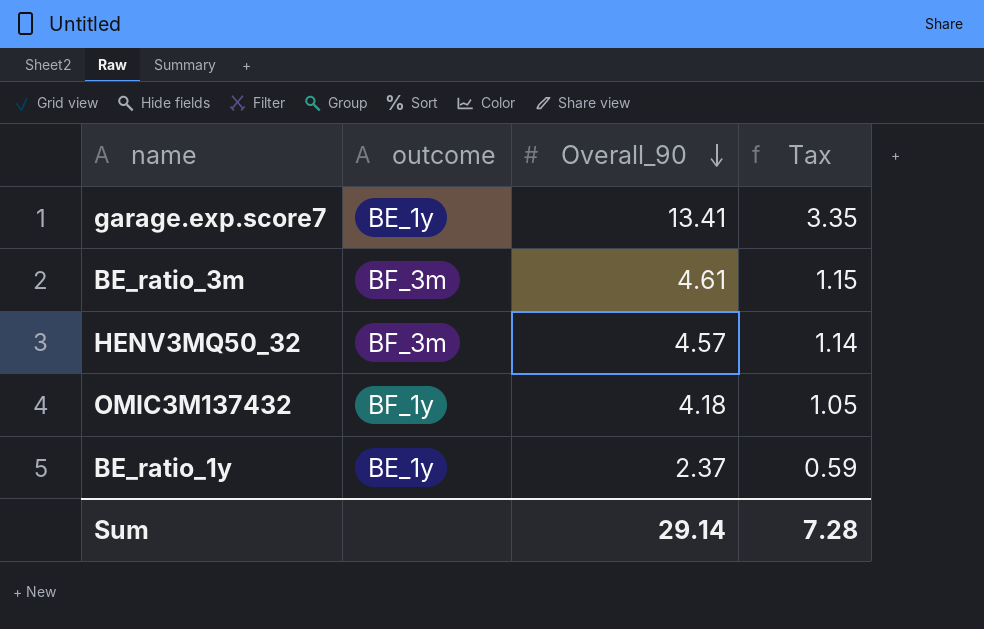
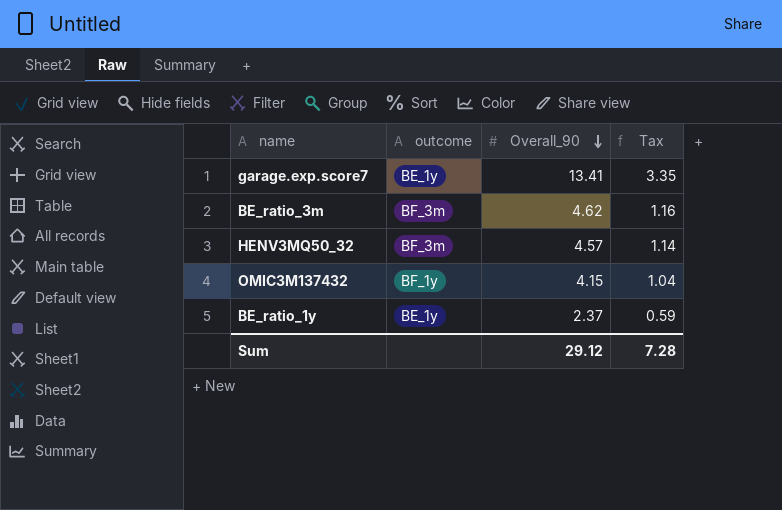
BE_ratio_3m | Overall_90: 4.61 -> 4.62
BE_ratio_3m | Tax: 1.15 -> 1.16
OMIC3M137432 | Overall_90: 4.18 -> 4.15
OMIC3M137432 | Tax: 1.05 -> 1.04
Sum | Overall_90: 29.14 -> 29.12

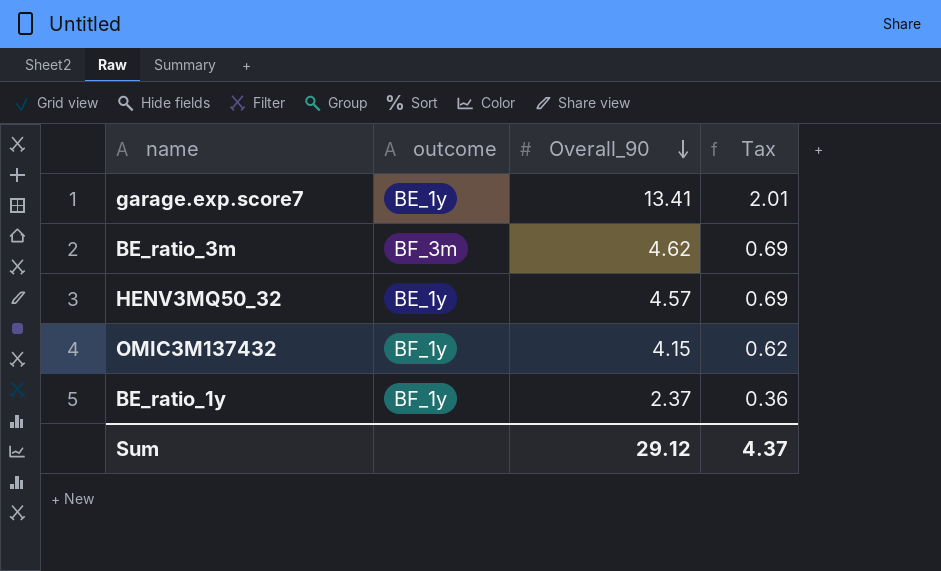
column Tax | formula: [Overall_90] * 0.25 -> [Overall_90] * 0.15
HENV3MQ50_32 | outcome: BF_3m -> BE_1y
BE_ratio_1y | outcome: BE_1y -> BF_1y
Sum | Tax: 7.28 -> 4.37

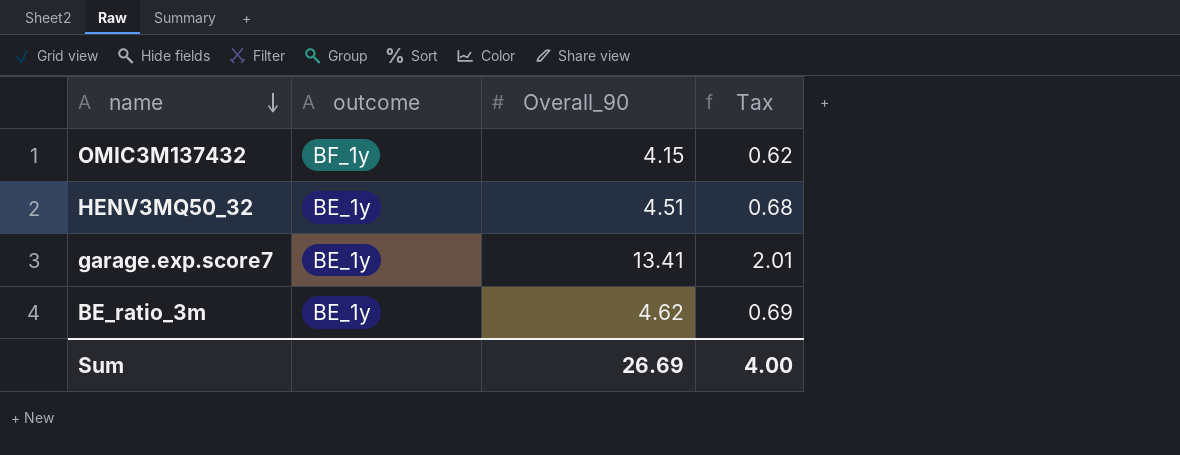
row order: Overall_90 descending -> name descending
row BE_ratio_1y: BF_1y | 2.37 | 0.36 -> none
HENV3MQ50_32 | Overall_90: 4.57 -> 4.51
HENV3MQ50_32 | Tax: 0.69 -> 0.68
BE_ratio_3m | outcome: BF_3m -> BE_1y
Sum | Overall_90: 29.12 -> 26.69
Sum | Tax: 4.37 -> 4.00

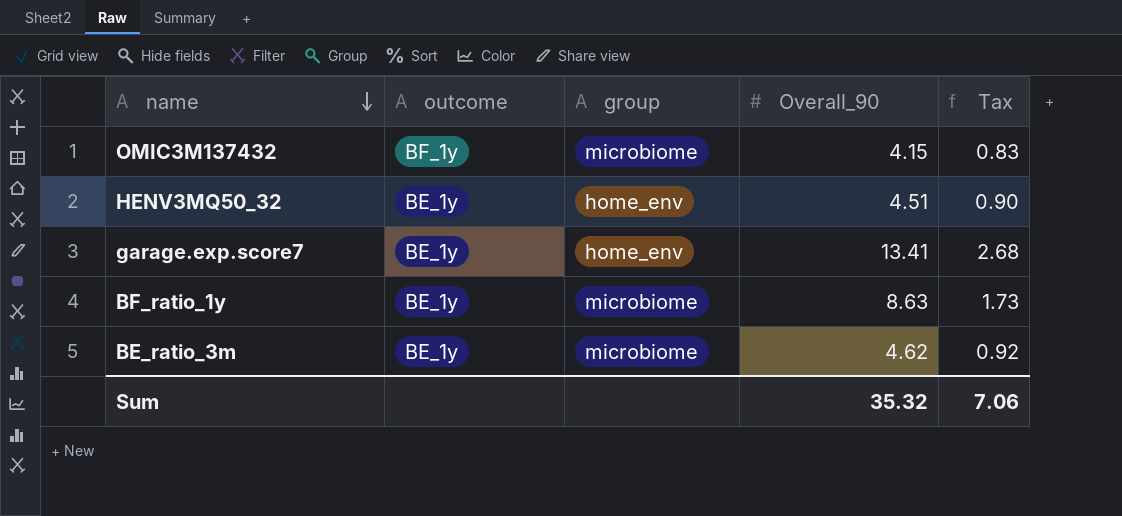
column group | position: none -> 3
column Tax | formula: [Overall_90] * 0.15 -> [Overall_90] * 0.2
row BF_ratio_1y: none -> BE_1y | microbiome | 8.63 | 1.73
Sum | Overall_90: 26.69 -> 35.32
Sum | Tax: 4.00 -> 7.06

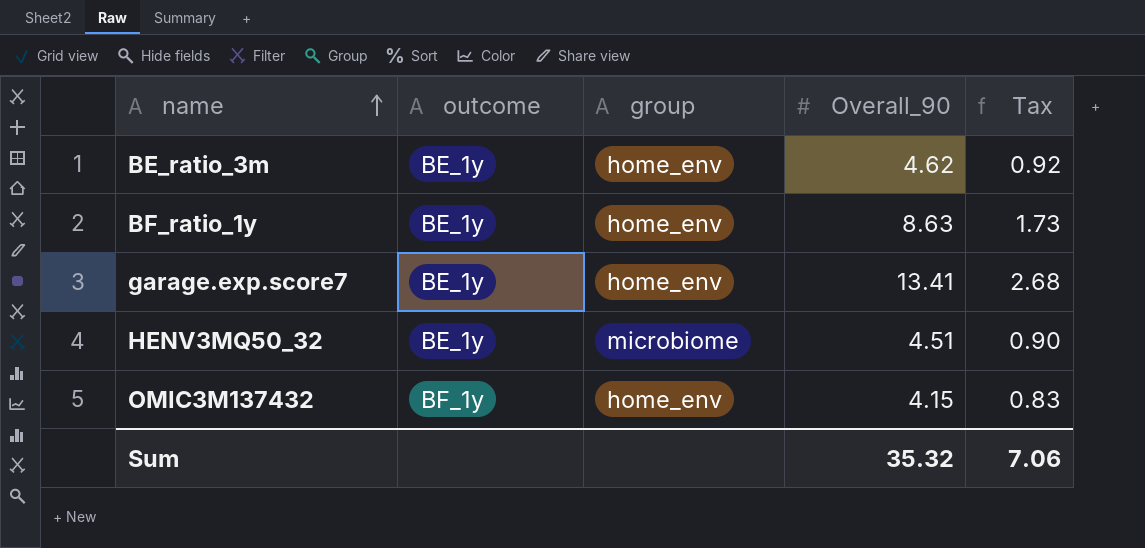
row order: name descending -> name ascending
BE_ratio_3m | group: microbiome -> home_env
BF_ratio_1y | group: microbiome -> home_env
HENV3MQ50_32 | group: home_env -> microbiome
OMIC3M137432 | group: microbiome -> home_env

